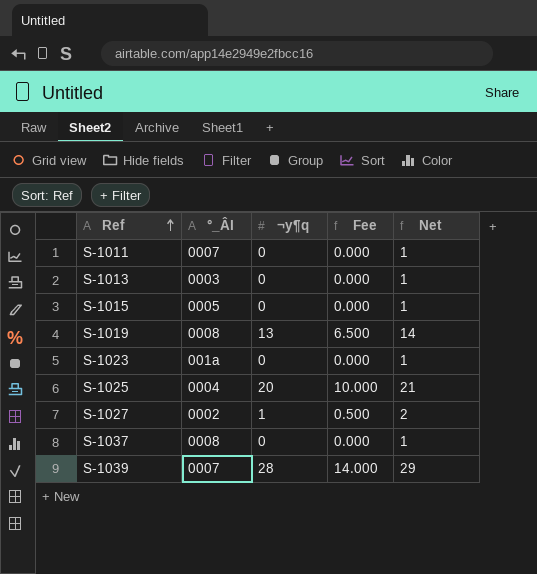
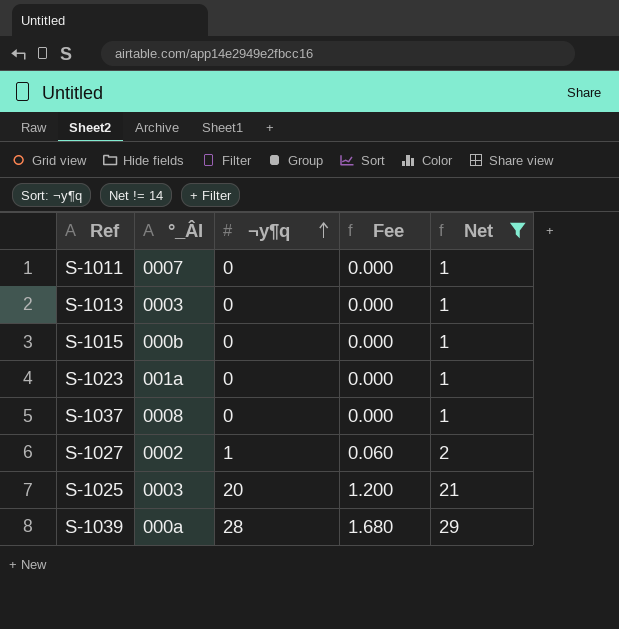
filter: none -> Net != 14
row order: Ref ascending -> ¬y¶q ascending
column Fee | formula: [¬y¶q] * 0.5 -> [¬y¶q] * 0.06
S-1015 | °_ÂI: 0005 -> 000b
S-1025 | °_ÂI: 0004 -> 0003
S-1039 | °_ÂI: 0007 -> 000a

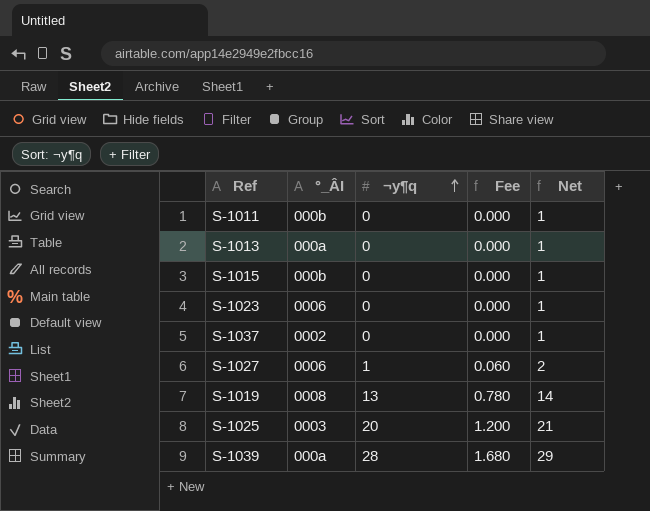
filter: Net != 14 -> none
S-1011 | °_ÂI: 0007 -> 000b
S-1013 | °_ÂI: 0003 -> 000a
S-1023 | °_ÂI: 001a -> 0006
S-1037 | °_ÂI: 0008 -> 0002
S-1027 | °_ÂI: 0002 -> 0006

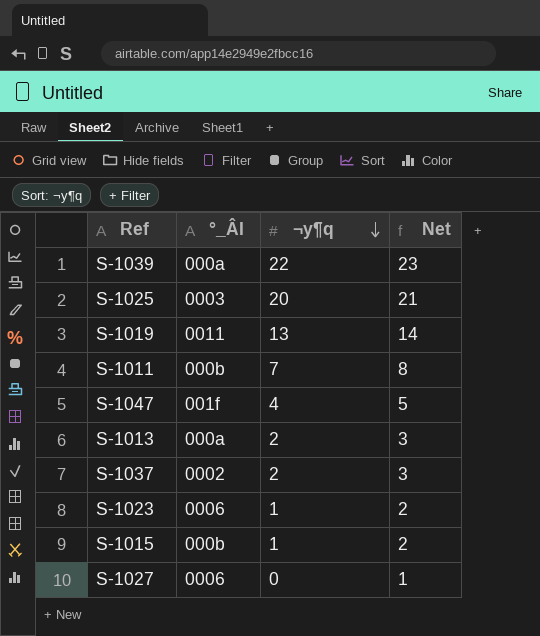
row order: ¬y¶q ascending -> ¬y¶q descending
column Fee | formula: [¬y¶q] * 0.06 -> none
S-1039 | ¬y¶q: 28 -> 22
S-1039 | Net: 29 -> 23
S-1019 | °_ÂI: 0008 -> 0011
S-1011 | ¬y¶q: 0 -> 7
S-1011 | Net: 1 -> 8
row S-1047: none -> 001f | 4 | 5
S-1013 | ¬y¶q: 0 -> 2
S-1013 | Net: 1 -> 3
S-1037 | ¬y¶q: 0 -> 2
S-1037 | Net: 1 -> 3
S-1023 | ¬y¶q: 0 -> 1
S-1023 | Net: 1 -> 2
S-1015 | ¬y¶q: 0 -> 1
S-1015 | Net: 1 -> 2
S-1027 | ¬y¶q: 1 -> 0
S-1027 | Net: 2 -> 1

